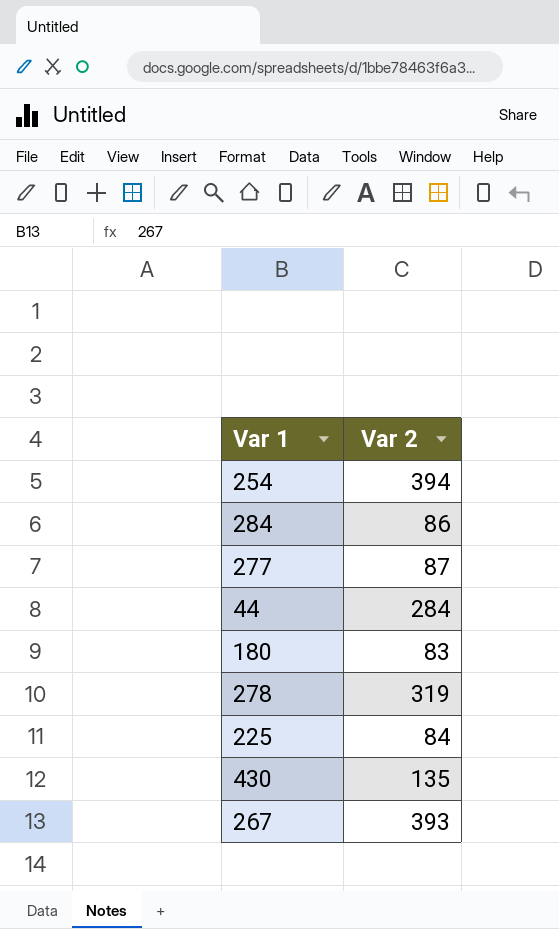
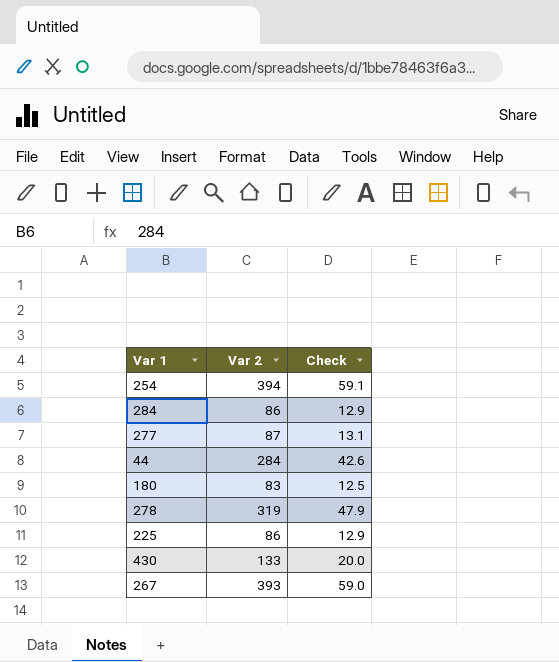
column Check | formula: none -> [Var 2] * 0.15
225 | Var 2: 84 -> 86
430 | Var 2: 135 -> 133

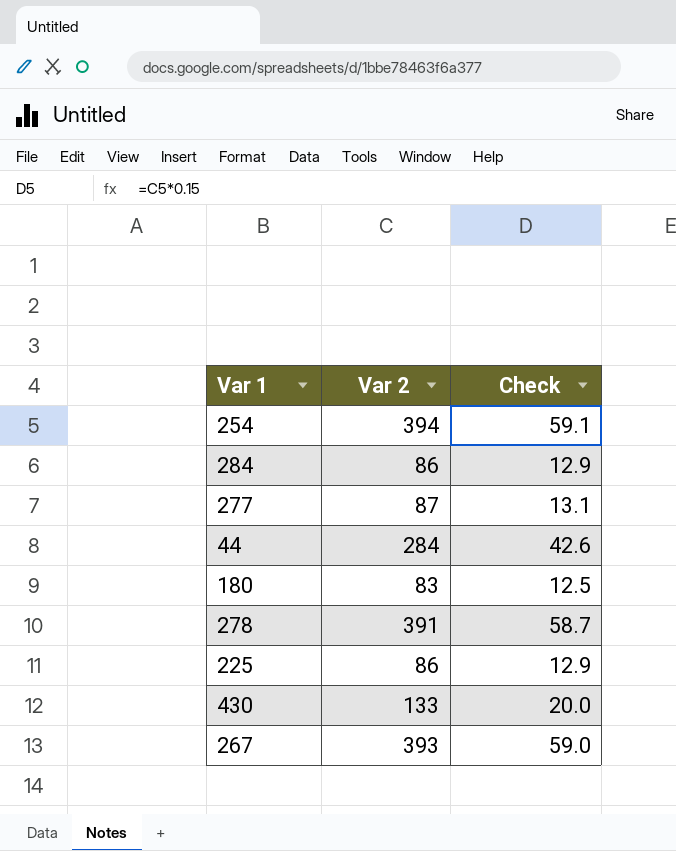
278 | Var 2: 319 -> 391
278 | Check: 47.9 -> 58.7

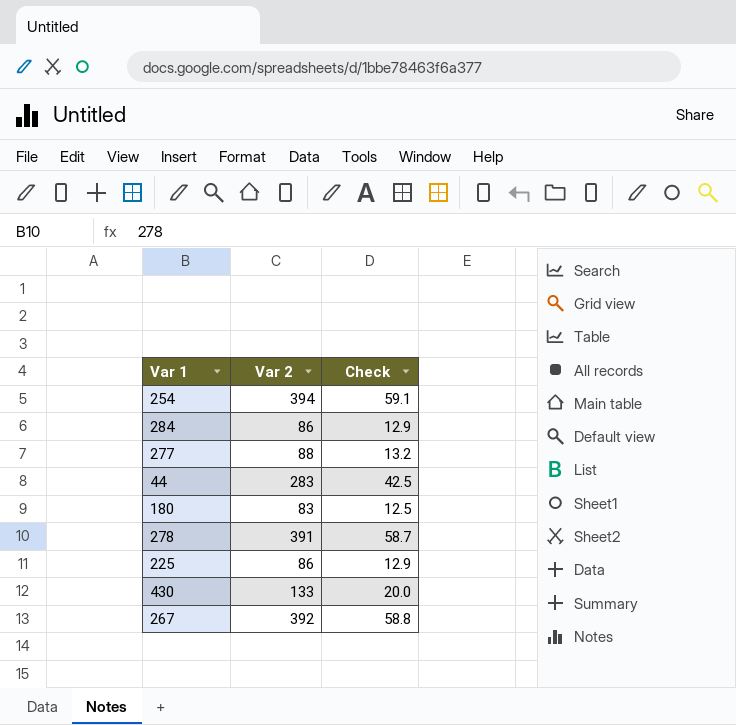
277 | Var 2: 87 -> 88
277 | Check: 13.1 -> 13.2
44 | Var 2: 284 -> 283
44 | Check: 42.6 -> 42.5
267 | Var 2: 393 -> 392
267 | Check: 59.0 -> 58.8

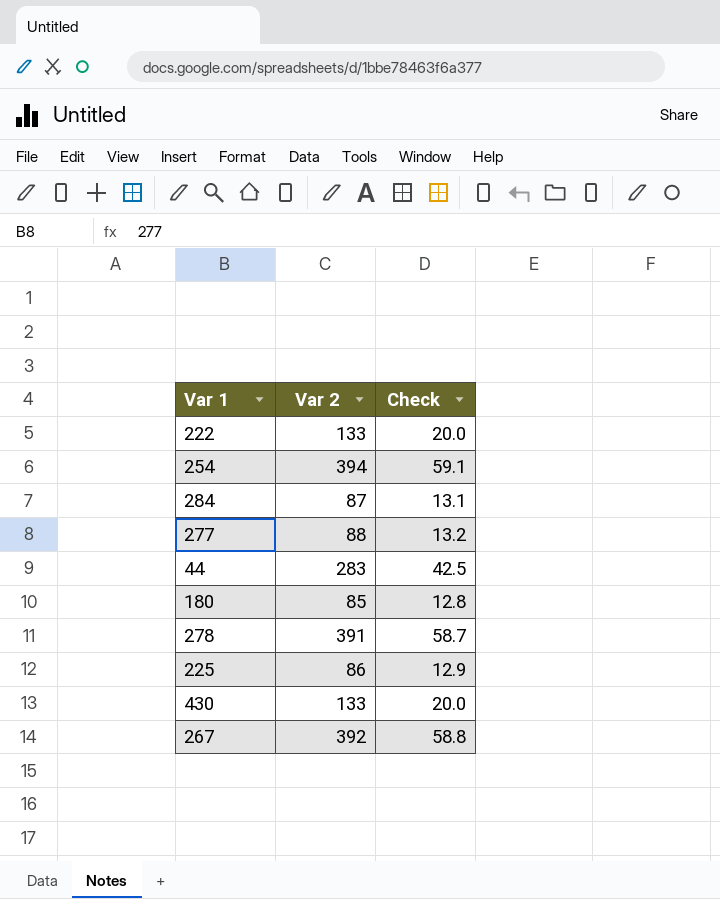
row 222: none -> 133 | 20.0
284 | Var 2: 86 -> 87
284 | Check: 12.9 -> 13.1
180 | Var 2: 83 -> 85
180 | Check: 12.5 -> 12.8

